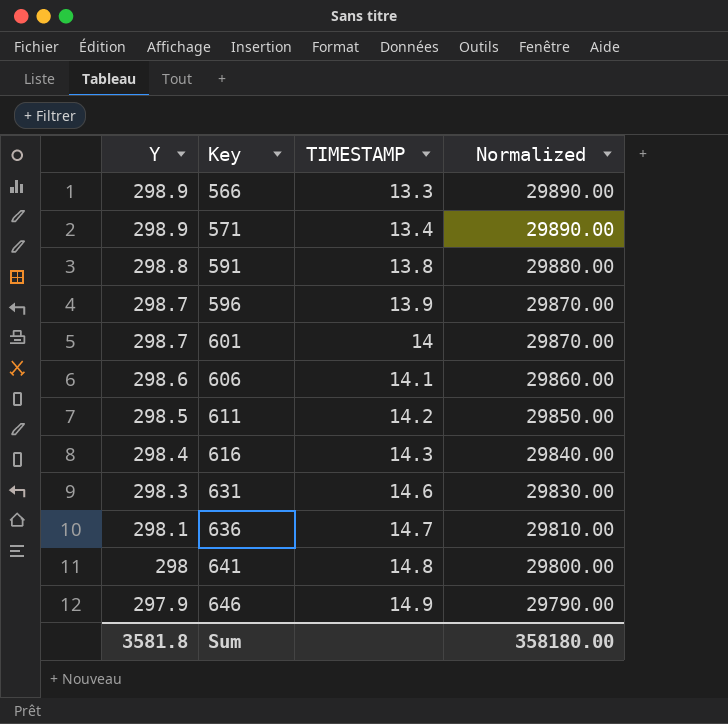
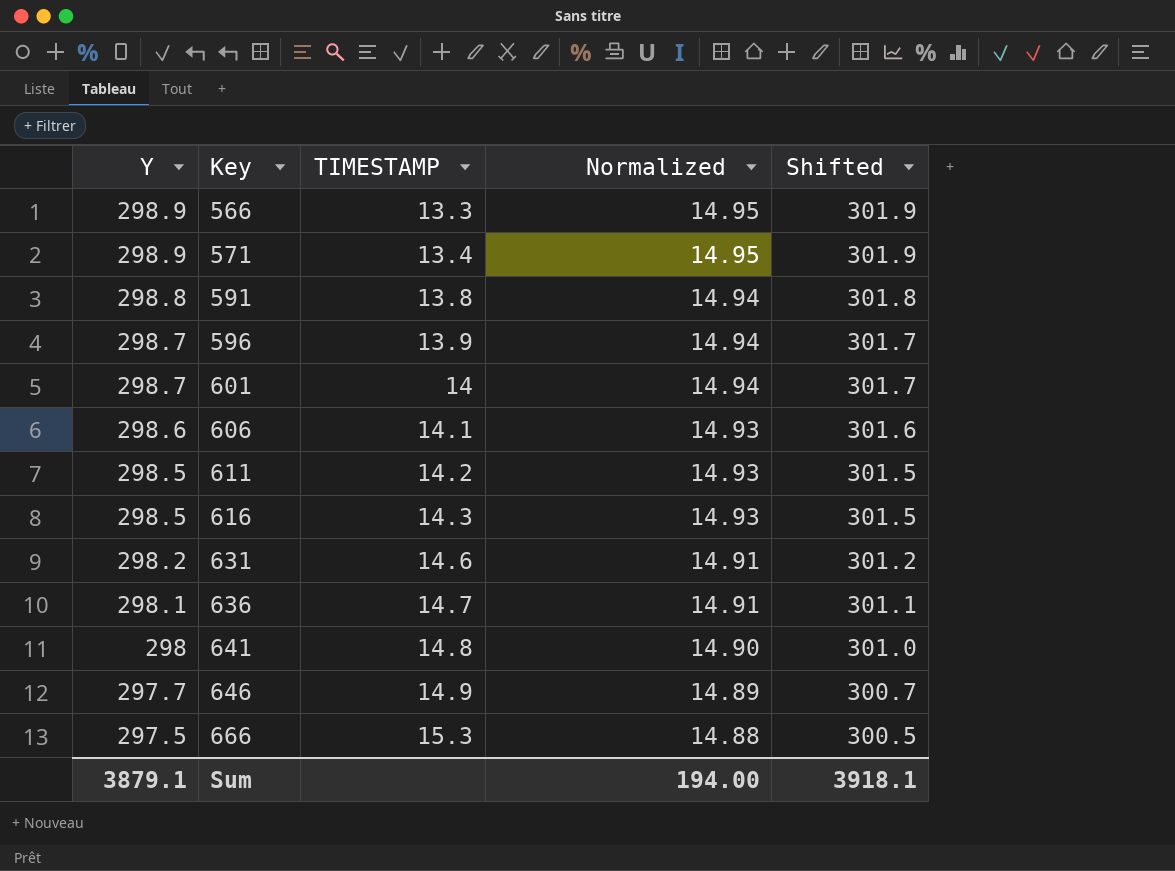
column Normalized | formula: [Y] * 100 -> [Y] * 0.05
column Shifted | formula: none -> [Y] + 3
616 | Y: 298.4 -> 298.5
631 | Y: 298.3 -> 298.2
646 | Y: 297.9 -> 297.7
row 666: none -> 297.5 | 15.3 | 14.88 | 300.5
Sum | Y: 3581.8 -> 3879.1
Sum | Normalized: 358180.00 -> 194.00

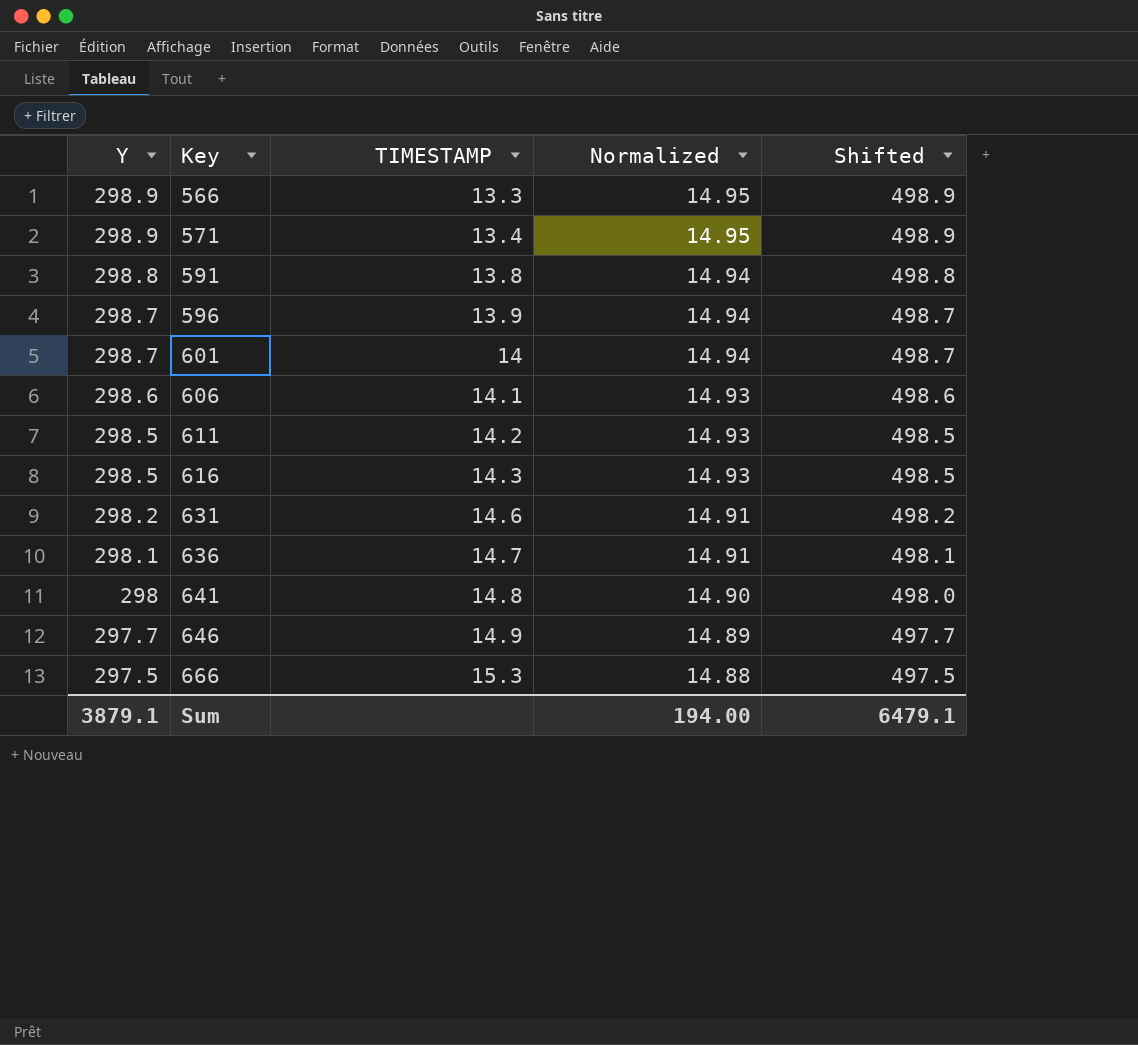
column Shifted | formula: [Y] + 3 -> [Y] + 200
Sum | Shifted: 3918.1 -> 6479.1

